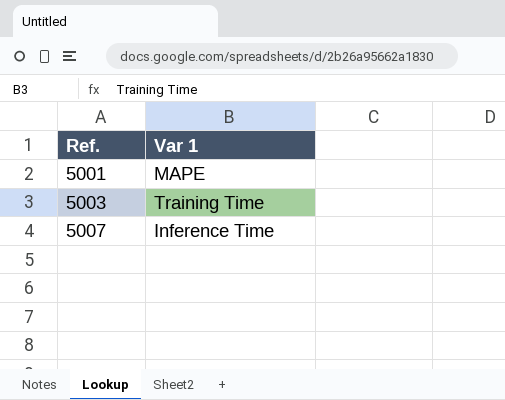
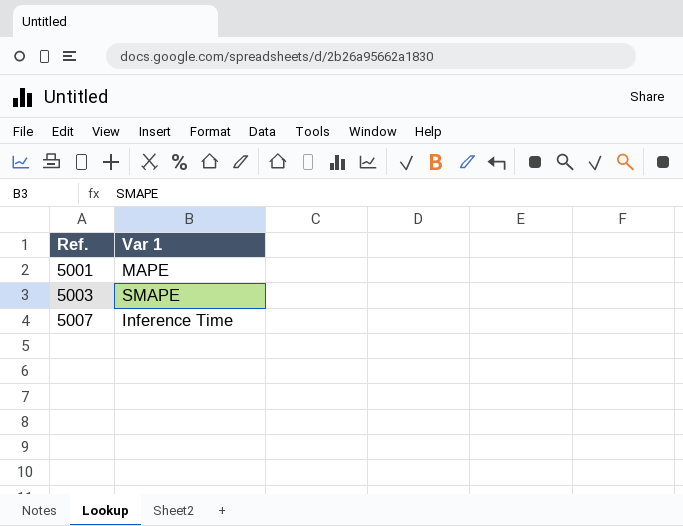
5003 | Var 1: Training Time -> SMAPE

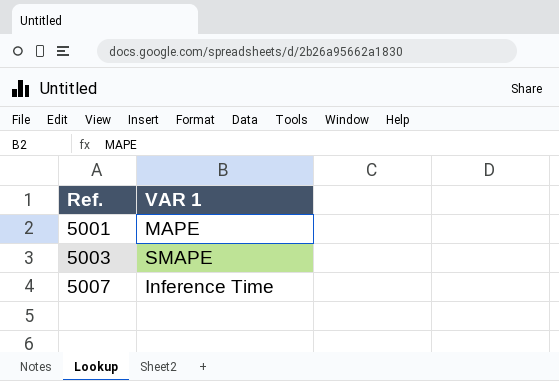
column name: Var 1 -> VAR 1

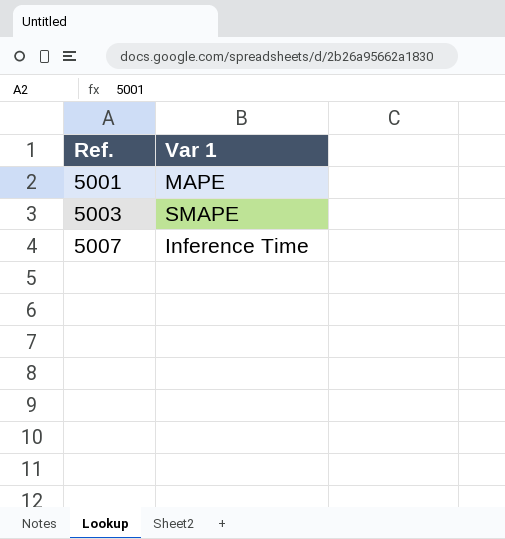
column name: VAR 1 -> Var 1

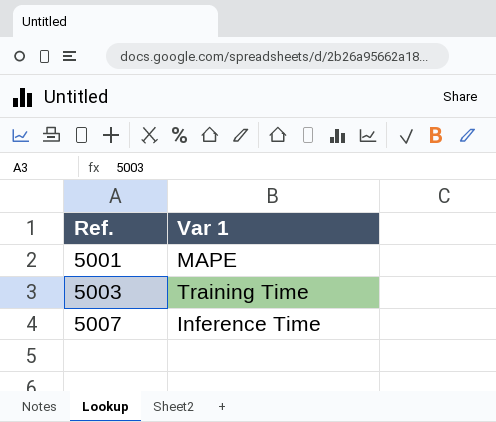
5003 | Var 1: SMAPE -> Training Time

